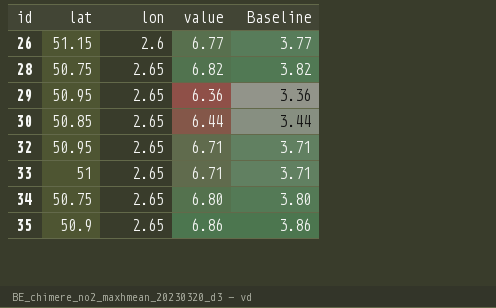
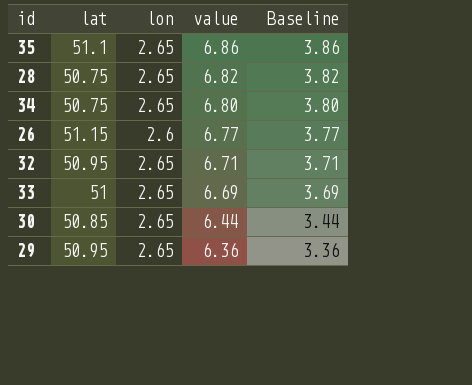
row order: id ascending -> value descending
35 | lat: 50.9 -> 51.1
33 | value: 6.71 -> 6.69
33 | Baseline: 3.71 -> 3.69

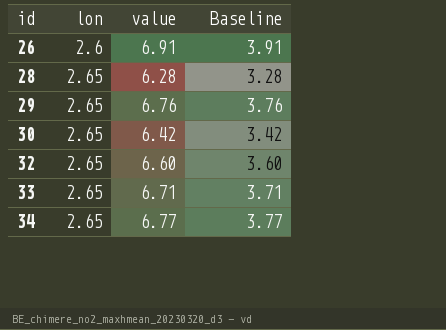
row order: value descending -> id ascending
column lat | position: 2 -> none
row 35: 51.1 | 2.65 | 6.86 | 3.86 -> none
26 | value: 6.77 -> 6.91
26 | Baseline: 3.77 -> 3.91
28 | value: 6.82 -> 6.28
28 | Baseline: 3.82 -> 3.28
29 | value: 6.36 -> 6.76
29 | Baseline: 3.36 -> 3.76
30 | value: 6.44 -> 6.42
30 | Baseline: 3.44 -> 3.42
32 | value: 6.71 -> 6.60
32 | Baseline: 3.71 -> 3.60
33 | value: 6.69 -> 6.71
33 | Baseline: 3.69 -> 3.71
34 | value: 6.80 -> 6.77
34 | Baseline: 3.80 -> 3.77

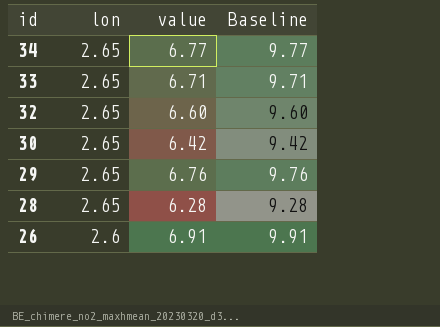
row order: id ascending -> id descending
column Baseline | formula: [value] - 3 -> [value] + 3

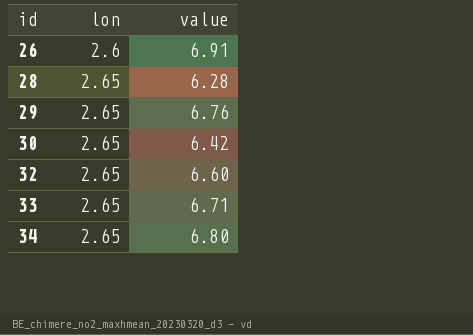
row order: id descending -> id ascending
column Baseline | formula: [value] + 3 -> none
34 | value: 6.77 -> 6.80

